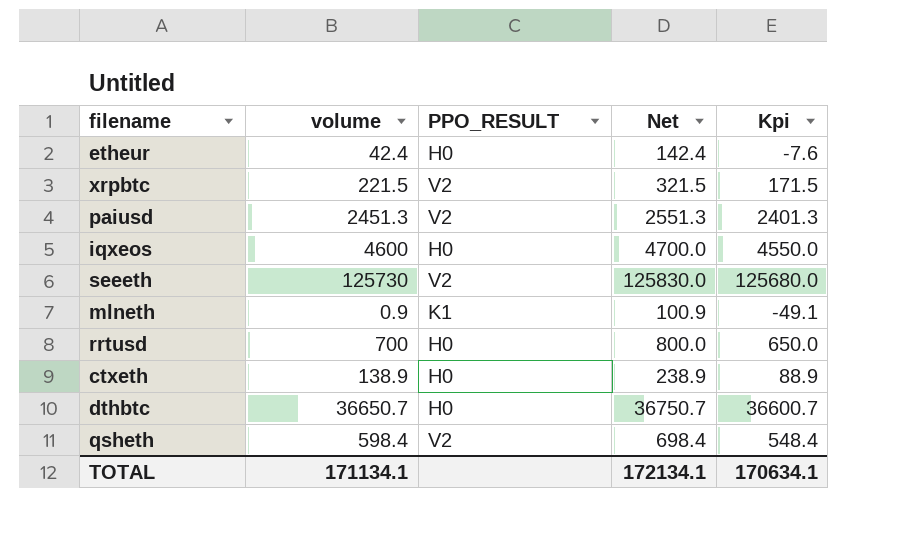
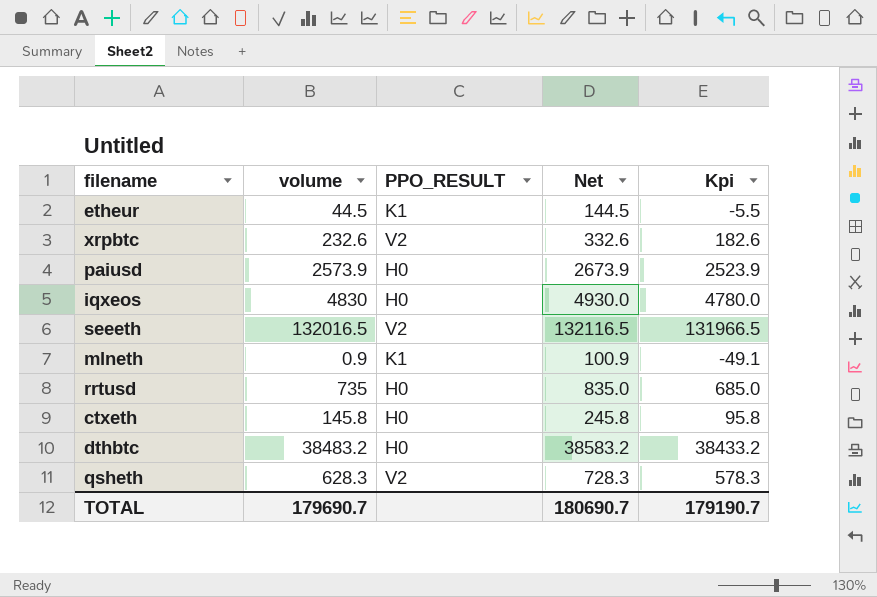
etheur | volume: 42.4 -> 44.5
etheur | PPO_RESULT: H0 -> K1
etheur | Net: 142.4 -> 144.5
etheur | Kpi: -7.6 -> -5.5
xrpbtc | volume: 221.5 -> 232.6
xrpbtc | Net: 321.5 -> 332.6
xrpbtc | Kpi: 171.5 -> 182.6
paiusd | volume: 2451.3 -> 2573.9
paiusd | PPO_RESULT: V2 -> H0
paiusd | Net: 2551.3 -> 2673.9
paiusd | Kpi: 2401.3 -> 2523.9
iqxeos | volume: 4600 -> 4830
iqxeos | Net: 4700.0 -> 4930.0
iqxeos | Kpi: 4550.0 -> 4780.0
seeeth | volume: 125730 -> 132016.5
seeeth | Net: 125830.0 -> 132116.5
seeeth | Kpi: 125680.0 -> 131966.5
rrtusd | volume: 700 -> 735
rrtusd | Net: 800.0 -> 835.0
rrtusd | Kpi: 650.0 -> 685.0
ctxeth | volume: 138.9 -> 145.8
ctxeth | Net: 238.9 -> 245.8
ctxeth | Kpi: 88.9 -> 95.8
dthbtc | volume: 36650.7 -> 38483.2
dthbtc | Net: 36750.7 -> 38583.2
dthbtc | Kpi: 36600.7 -> 38433.2
qsheth | volume: 598.4 -> 628.3
qsheth | Net: 698.4 -> 728.3
qsheth | Kpi: 548.4 -> 578.3
TOTAL | volume: 171134.1 -> 179690.7
TOTAL | Net: 172134.1 -> 180690.7
TOTAL | Kpi: 170634.1 -> 179190.7

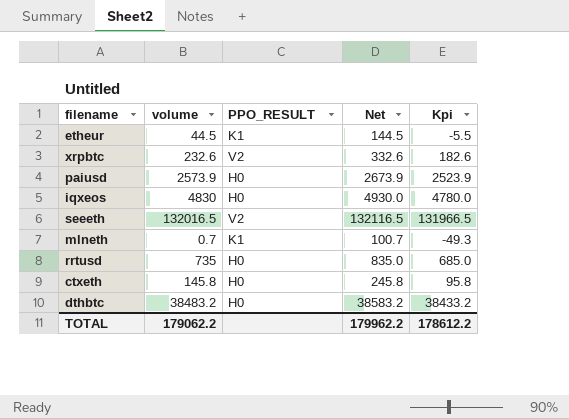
row qsheth: 628.3 | V2 | 728.3 | 578.3 -> none
mlneth | volume: 0.9 -> 0.7
mlneth | Net: 100.9 -> 100.7
mlneth | Kpi: -49.1 -> -49.3
TOTAL | volume: 179690.7 -> 179062.2
TOTAL | Net: 180690.7 -> 179962.2
TOTAL | Kpi: 179190.7 -> 178612.2

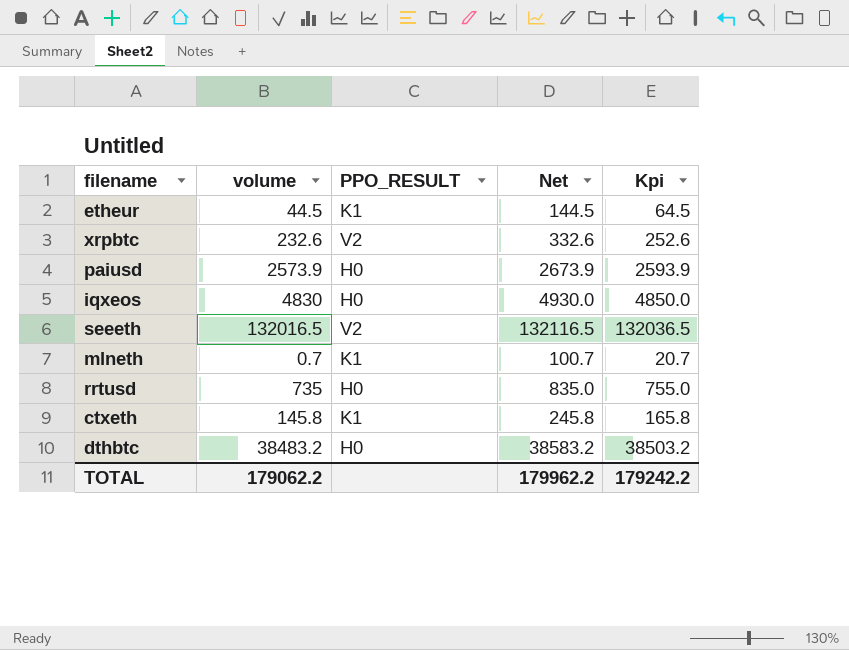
column Kpi | formula: [volume] - 50 -> [volume] + 20
ctxeth | PPO_RESULT: H0 -> K1
TOTAL | Kpi: 178612.2 -> 179242.2

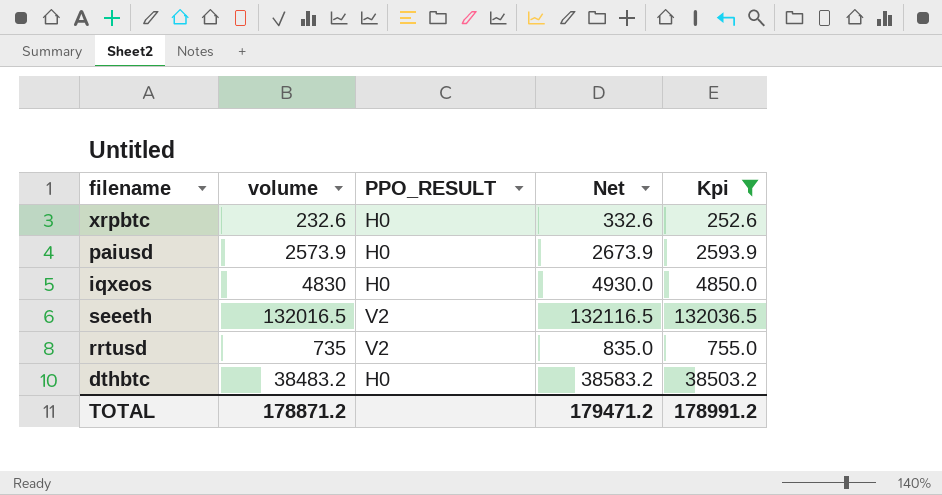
filter: none -> Kpi >= 252.6
xrpbtc | PPO_RESULT: V2 -> H0
rrtusd | PPO_RESULT: H0 -> V2
TOTAL | volume: 179062.2 -> 178871.2
TOTAL | Net: 179962.2 -> 179471.2
TOTAL | Kpi: 179242.2 -> 178991.2

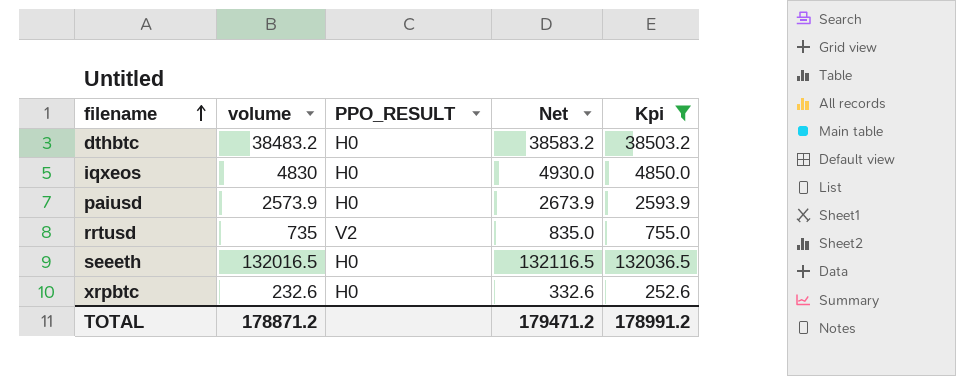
row order: none -> filename ascending
seeeth | PPO_RESULT: V2 -> H0

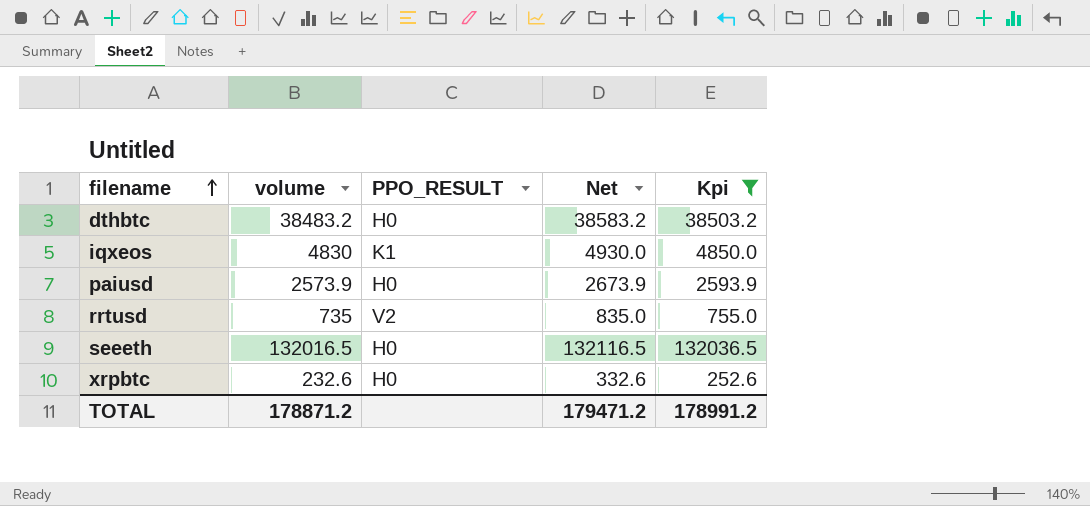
iqxeos | PPO_RESULT: H0 -> K1

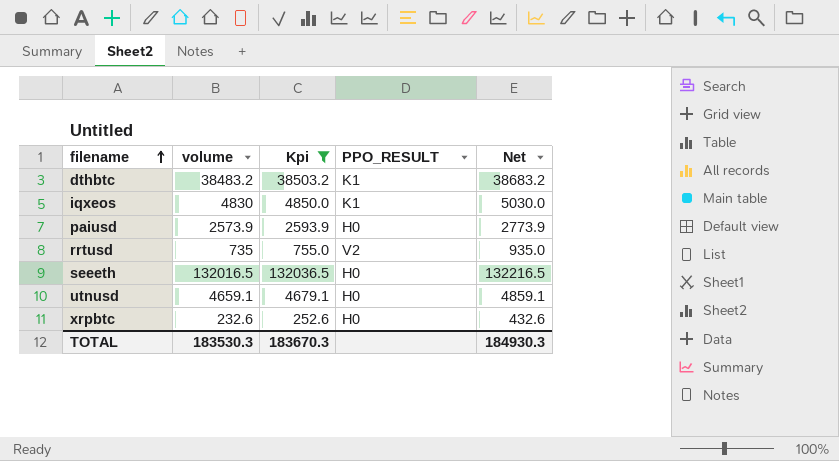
column Kpi | position: 5 -> 3
column Net | formula: [volume] + 100 -> [volume] + 200
dthbtc | PPO_RESULT: H0 -> K1
row utnusd: none -> 4659.1 | 4679.1 | H0 | 4859.1
TOTAL | volume: 178871.2 -> 183530.3
TOTAL | Kpi: 178991.2 -> 183670.3
TOTAL | Net: 179471.2 -> 184930.3

